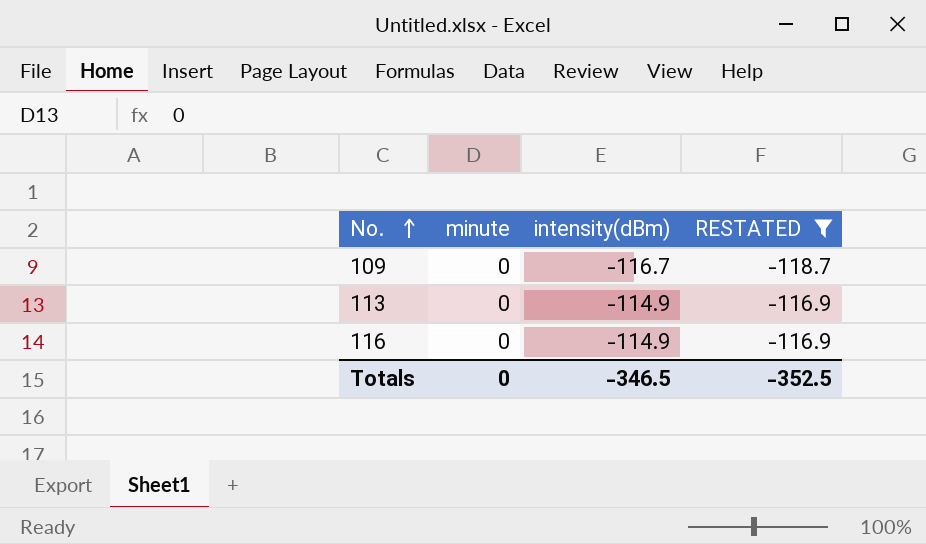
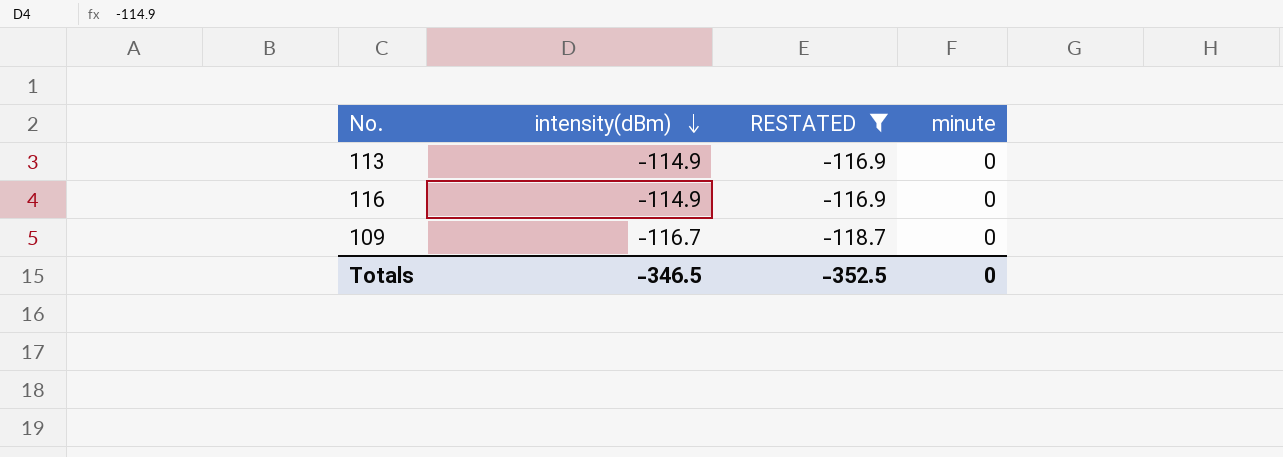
row order: No. ascending -> intensity(dBm) descending
column minute | position: 2 -> 4

